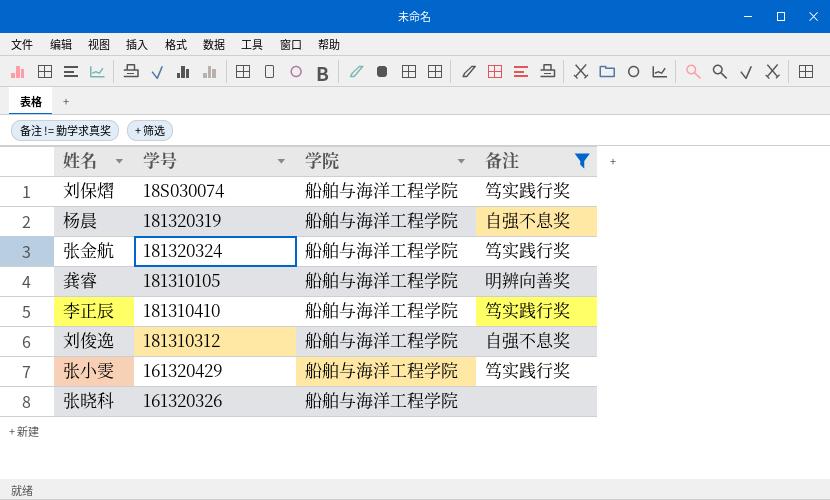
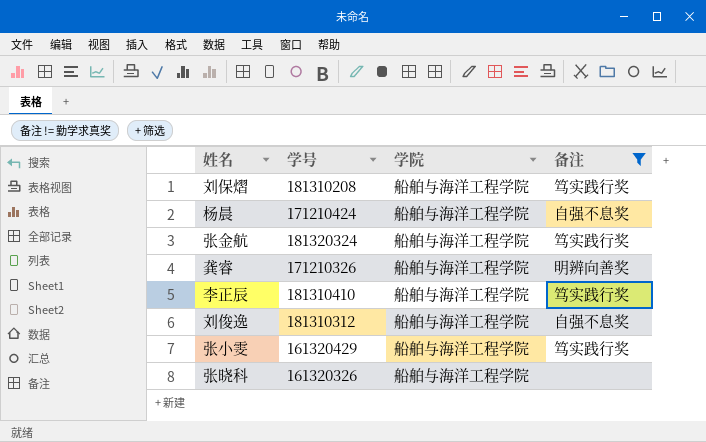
刘保熠 | 学号: 18S030074 -> 181310208
杨晨 | 学号: 181320319 -> 171210424
龚睿 | 学号: 181310105 -> 171210326

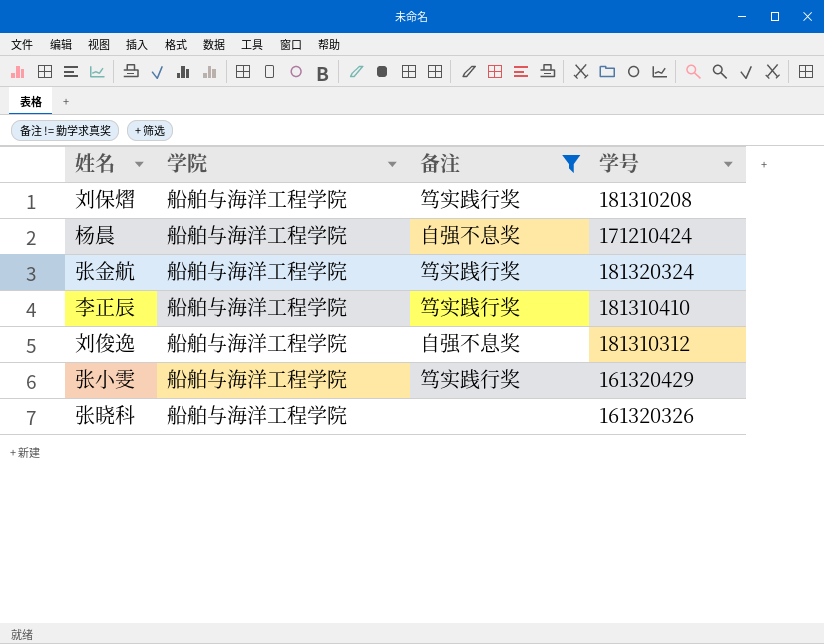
column 学号 | position: 2 -> 4
row 龚睿: 171210326 | 船舶与海洋工程学院 | 明辨向善奖 -> none

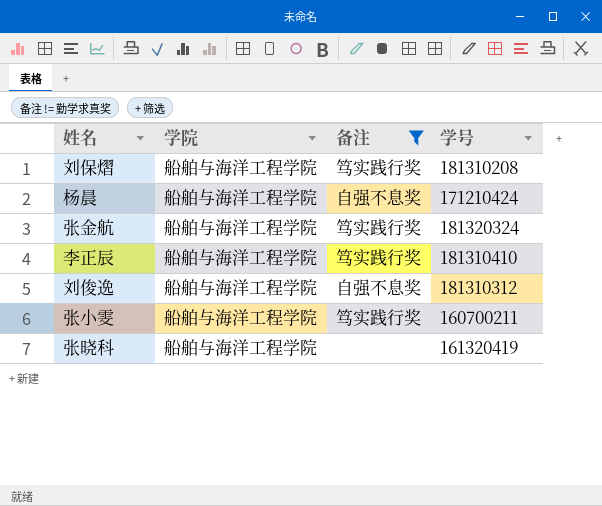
张小雯 | 学号: 161320429 -> 160700211
张晓科 | 学号: 161320326 -> 161320419

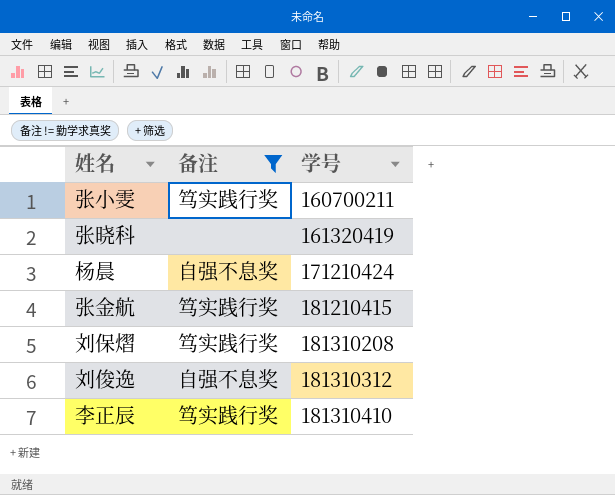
row order: none -> 学号 ascending
column 学院 | position: 2 -> none
张金航 | 学号: 181320324 -> 181210415

